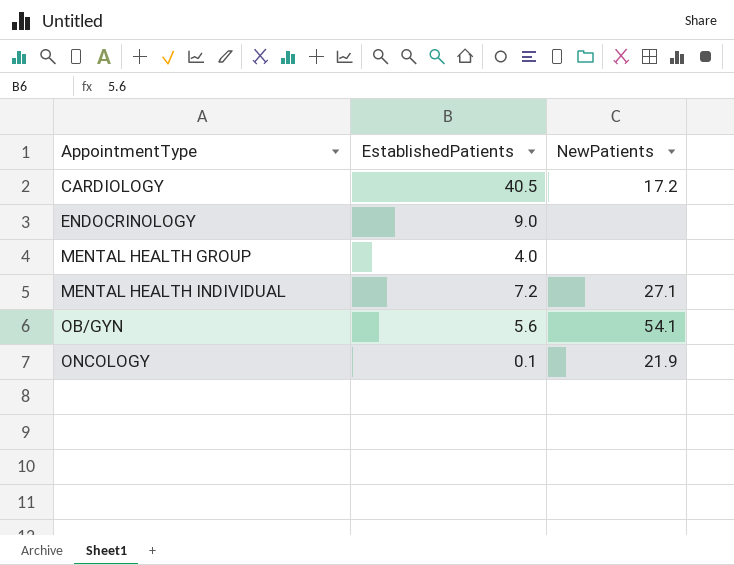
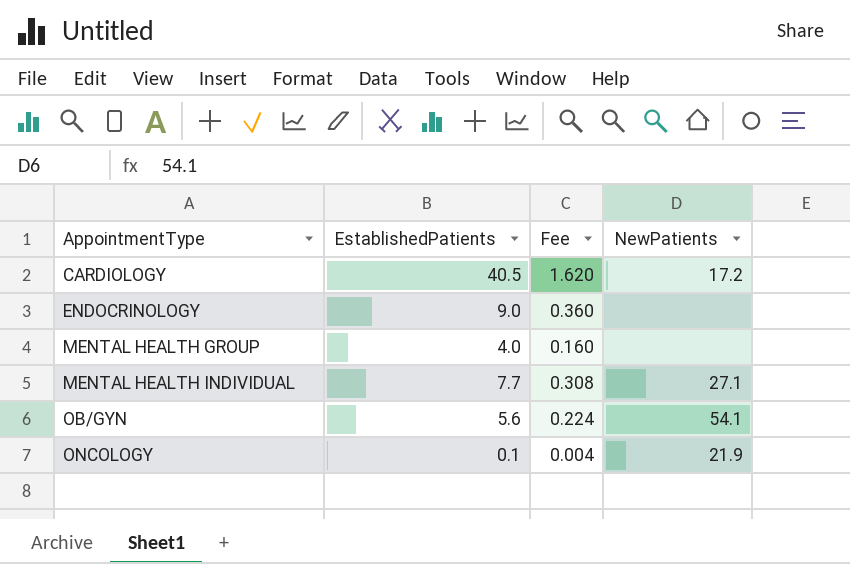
column Fee | formula: none -> [EstablishedPatients] * 0.04
MENTAL HEALTH INDIVIDUAL | EstablishedPatients: 7.2 -> 7.7

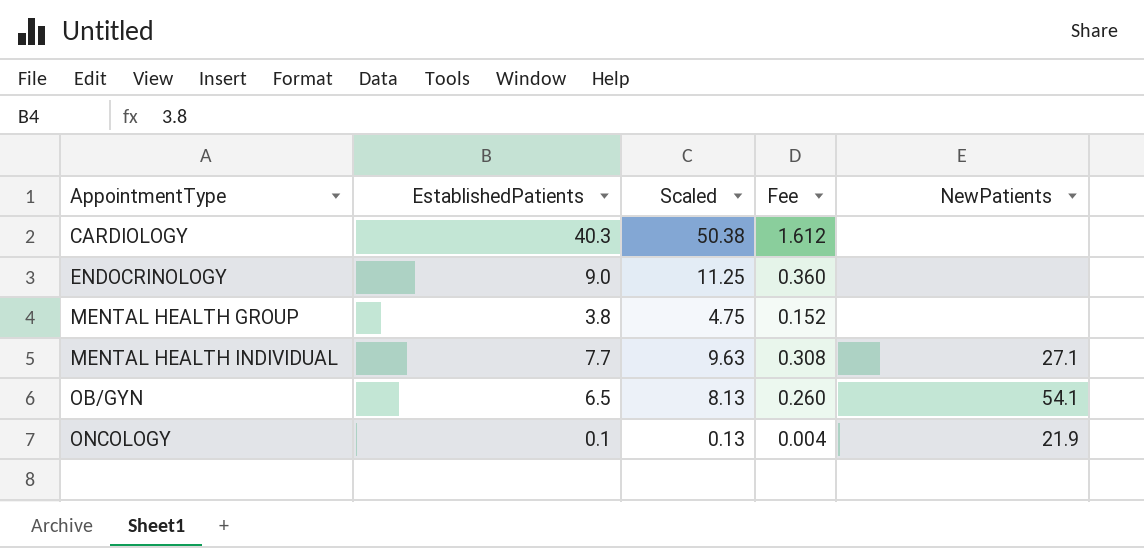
column Scaled | formula: none -> [EstablishedPatients] * 1.25
CARDIOLOGY | EstablishedPatients: 40.5 -> 40.3
CARDIOLOGY | Fee: 1.620 -> 1.612
CARDIOLOGY | NewPatients: 17.2 -> none
MENTAL HEALTH GROUP | EstablishedPatients: 4.0 -> 3.8
MENTAL HEALTH GROUP | Fee: 0.160 -> 0.152
OB/GYN | EstablishedPatients: 5.6 -> 6.5
OB/GYN | Fee: 0.224 -> 0.260

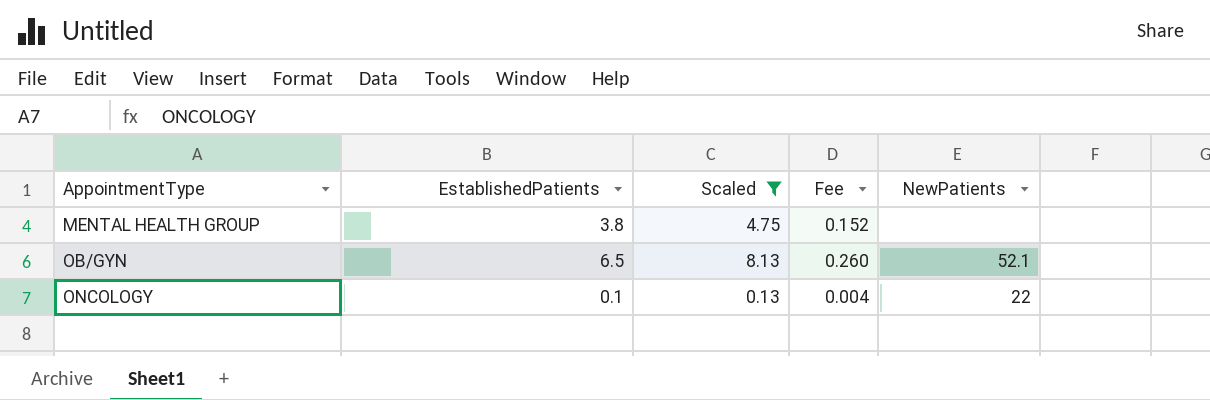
filter: none -> Scaled <= 8.13
OB/GYN | NewPatients: 54.1 -> 52.1
ONCOLOGY | NewPatients: 21.9 -> 22

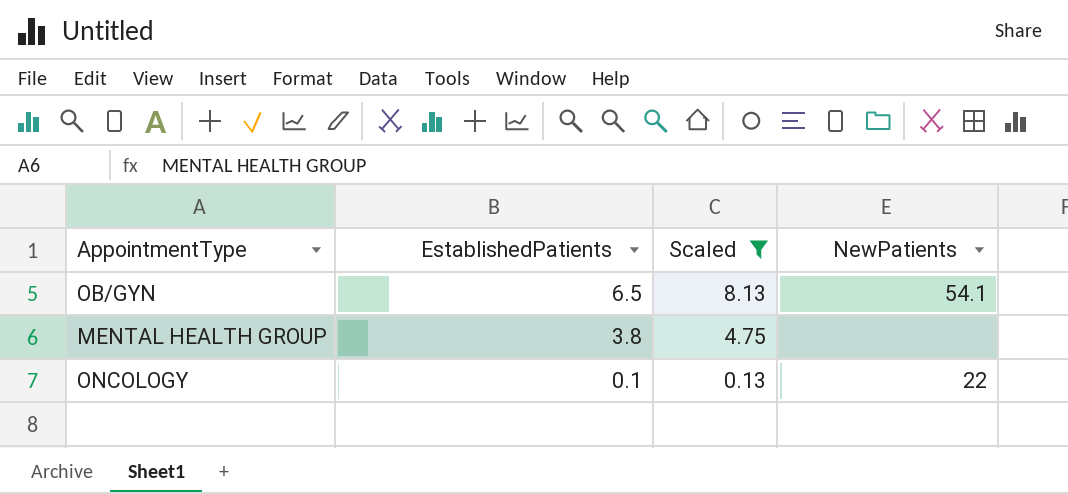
row order: AppointmentType ascending -> EstablishedPatients descending
column Fee | formula: [EstablishedPatients] * 0.04 -> none
OB/GYN | NewPatients: 52.1 -> 54.1

